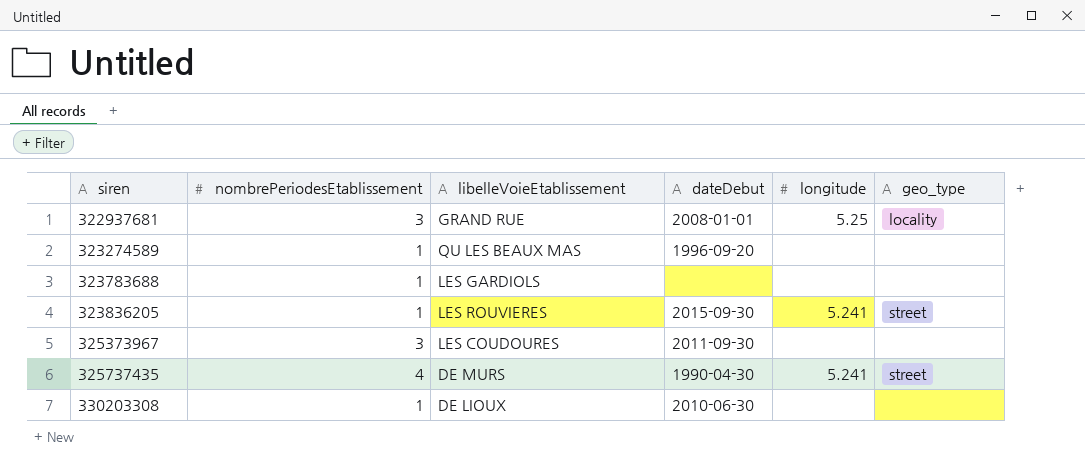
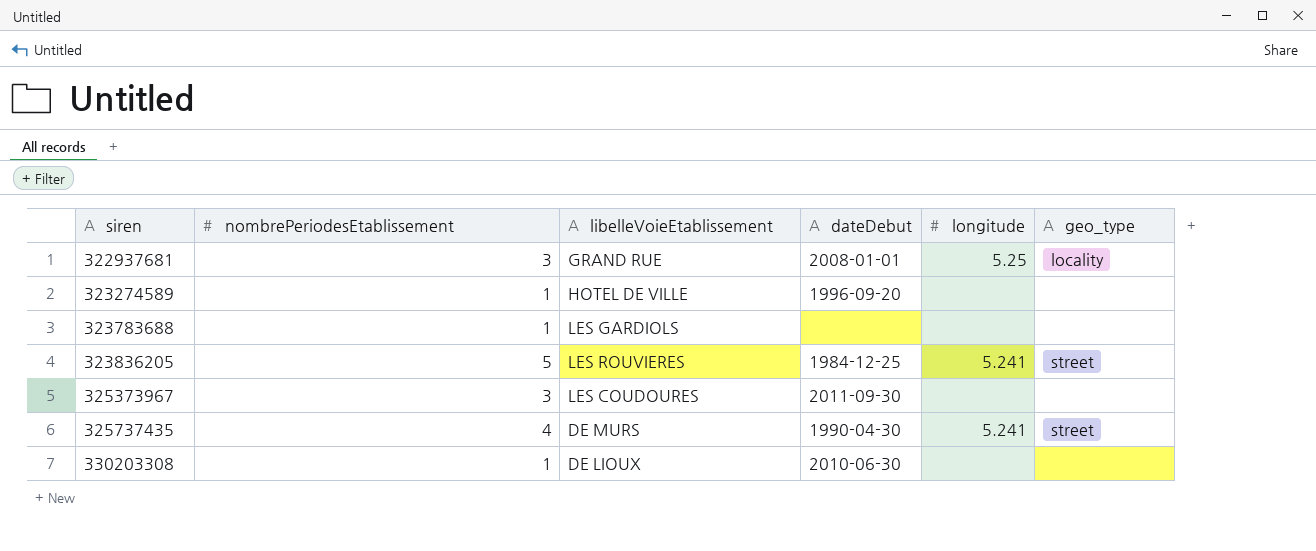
323274589 | libelleVoieEtablissement: QU LES BEAUX MAS -> HOTEL DE VILLE
323836205 | nombrePeriodesEtablissement: 1 -> 5
323836205 | dateDebut: 2015-09-30 -> 1984-12-25

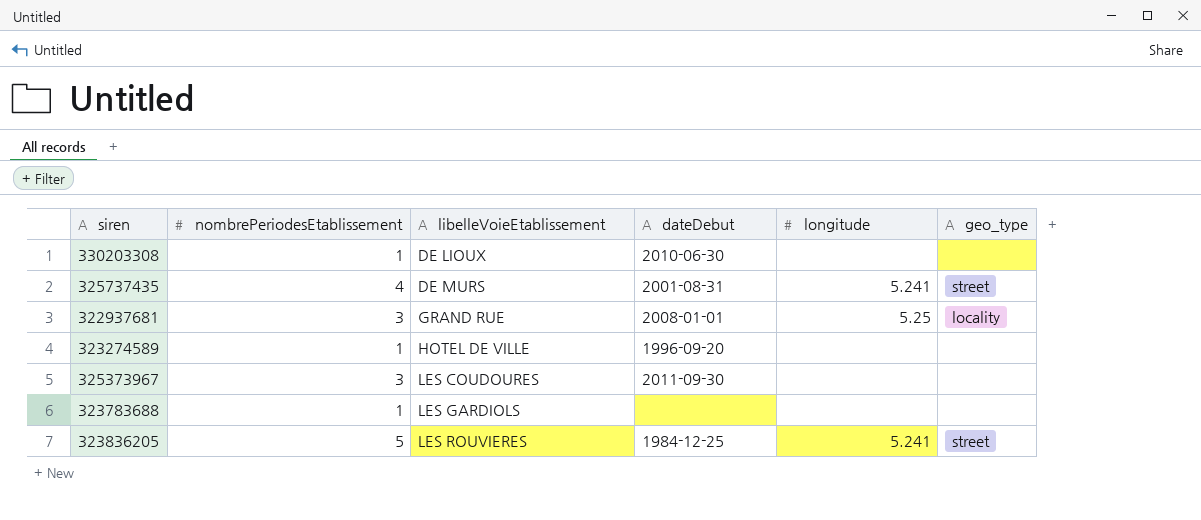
row order: siren ascending -> libelleVoieEtablissement ascending
325737435 | dateDebut: 1990-04-30 -> 2001-08-31

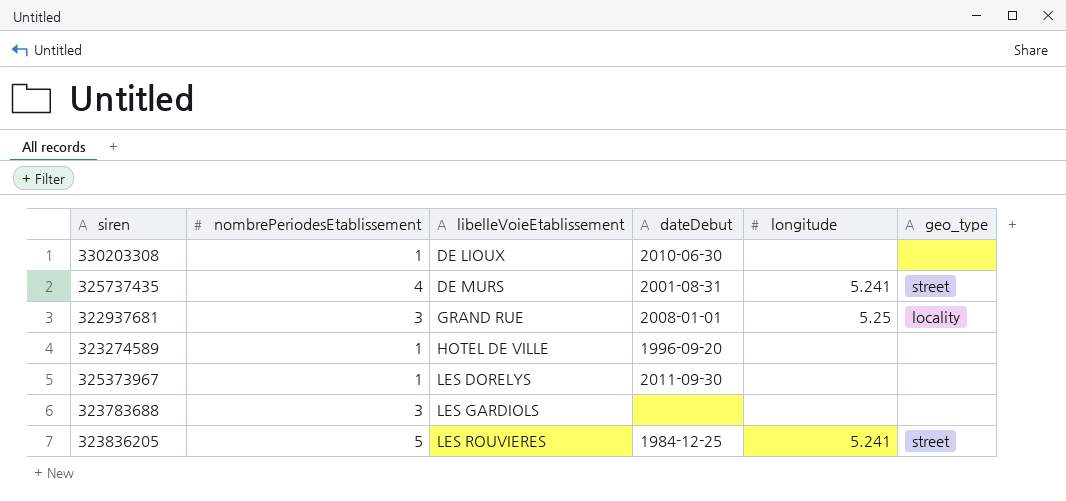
325373967 | nombrePeriodesEtablissement: 3 -> 1
325373967 | libelleVoieEtablissement: LES COUDOURES -> LES DORELYS
323783688 | nombrePeriodesEtablissement: 1 -> 3

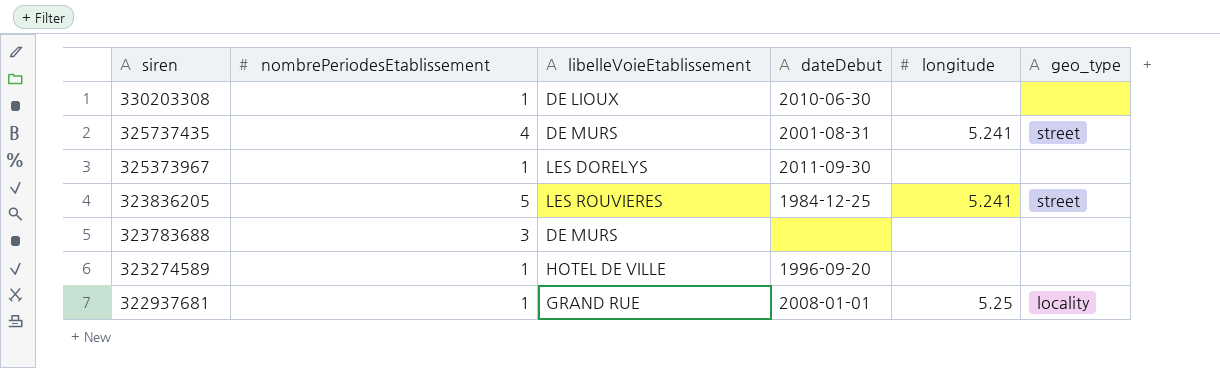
row order: libelleVoieEtablissement ascending -> siren descending
323783688 | libelleVoieEtablissement: LES GARDIOLS -> DE MURS
322937681 | nombrePeriodesEtablissement: 3 -> 1

